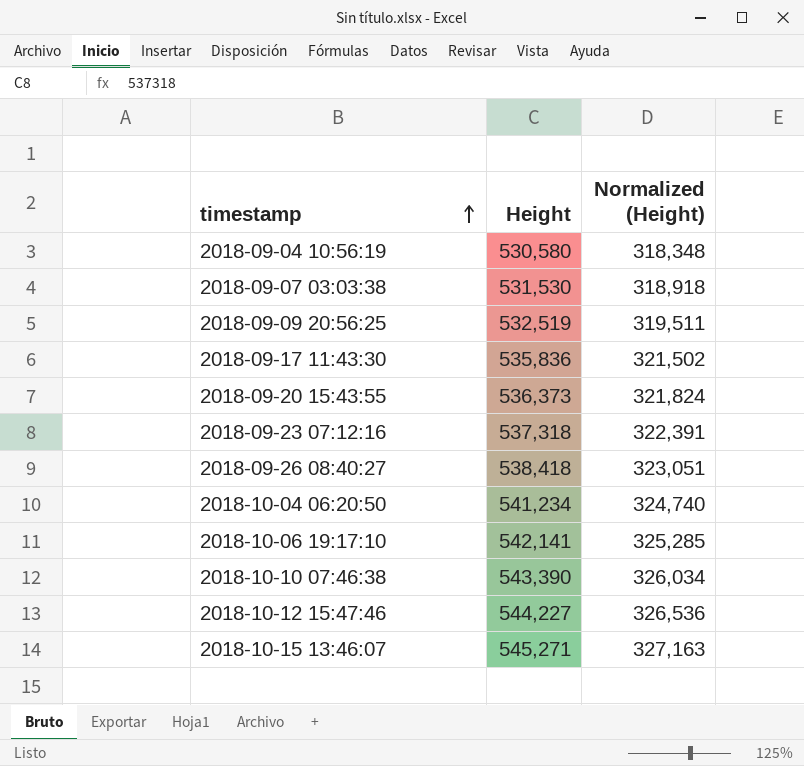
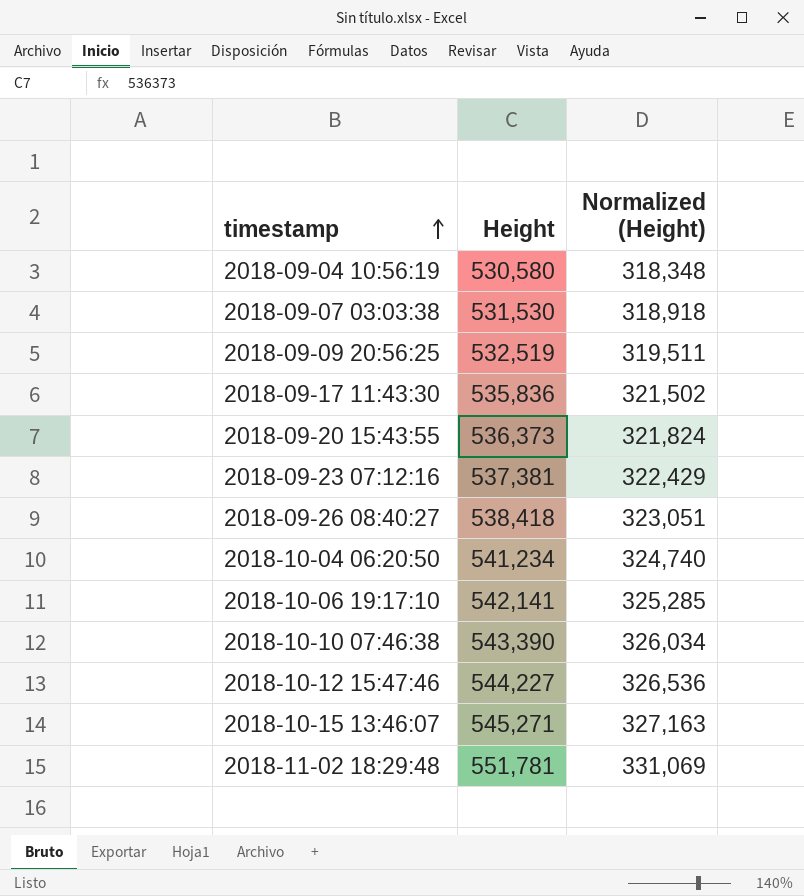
2018-09-23 07:12:16 | Height: 537,318 -> 537,381
2018-09-23 07:12:16 | Normalized (Height): 322,391 -> 322,429
row 2018-11-02 18:29:48: none -> 551,781 | 331,069

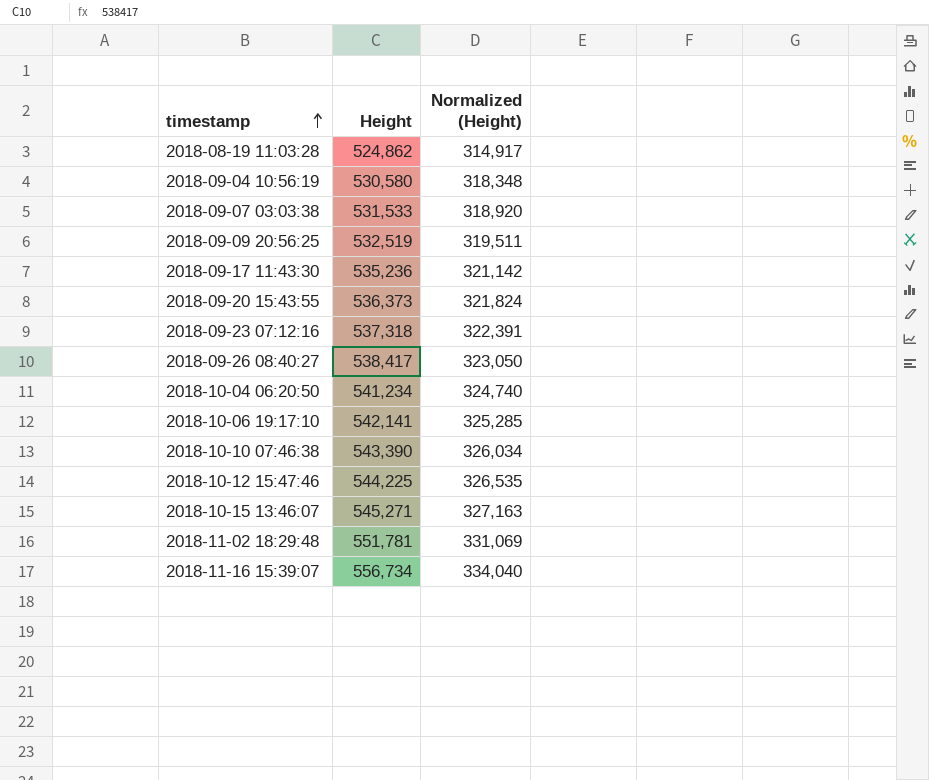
row 2018-08-19 11:03:28: none -> 524,862 | 314,917
2018-09-07 03:03:38 | Height: 531,530 -> 531,533
2018-09-07 03:03:38 | Normalized (Height): 318,918 -> 318,920
2018-09-17 11:43:30 | Height: 535,836 -> 535,236
2018-09-17 11:43:30 | Normalized (Height): 321,502 -> 321,142
2018-09-23 07:12:16 | Height: 537,381 -> 537,318
2018-09-23 07:12:16 | Normalized (Height): 322,429 -> 322,391
2018-09-26 08:40:27 | Height: 538,418 -> 538,417
2018-09-26 08:40:27 | Normalized (Height): 323,051 -> 323,050
2018-10-12 15:47:46 | Height: 544,227 -> 544,225
2018-10-12 15:47:46 | Normalized (Height): 326,536 -> 326,535
row 2018-11-16 15:39:07: none -> 556,734 | 334,040

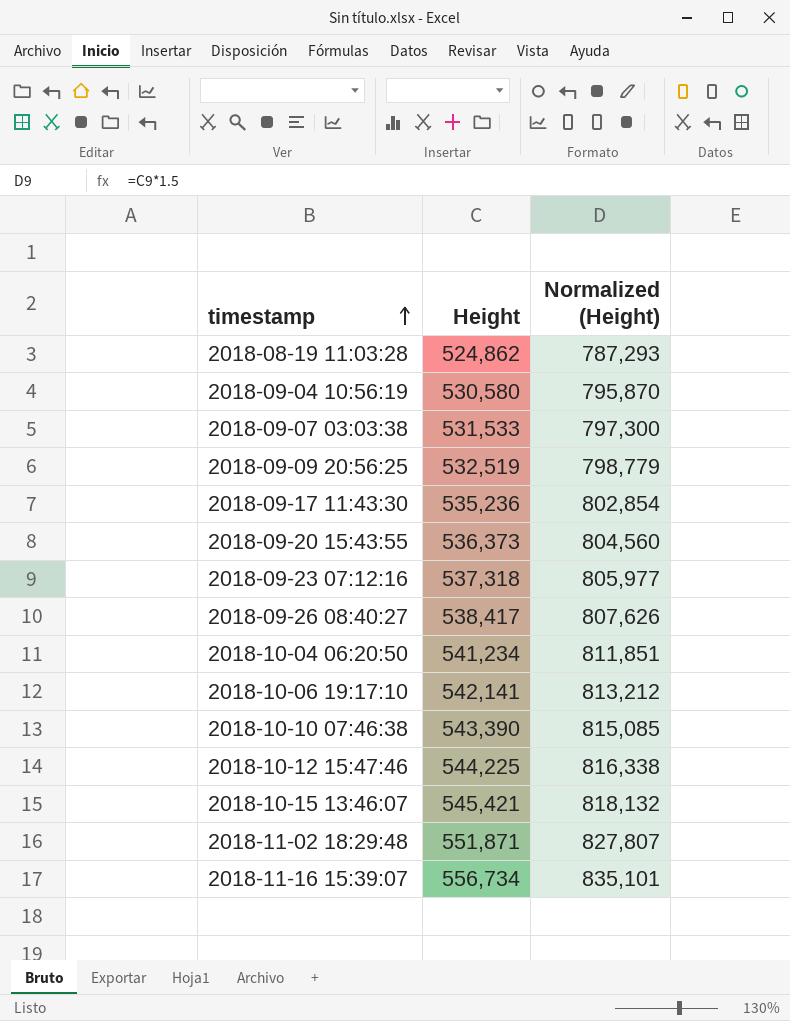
column Normalized (Height) | formula: [Height] * 0.6 -> [Height] * 1.5
2018-10-15 13:46:07 | Height: 545,271 -> 545,421
2018-11-02 18:29:48 | Height: 551,781 -> 551,871

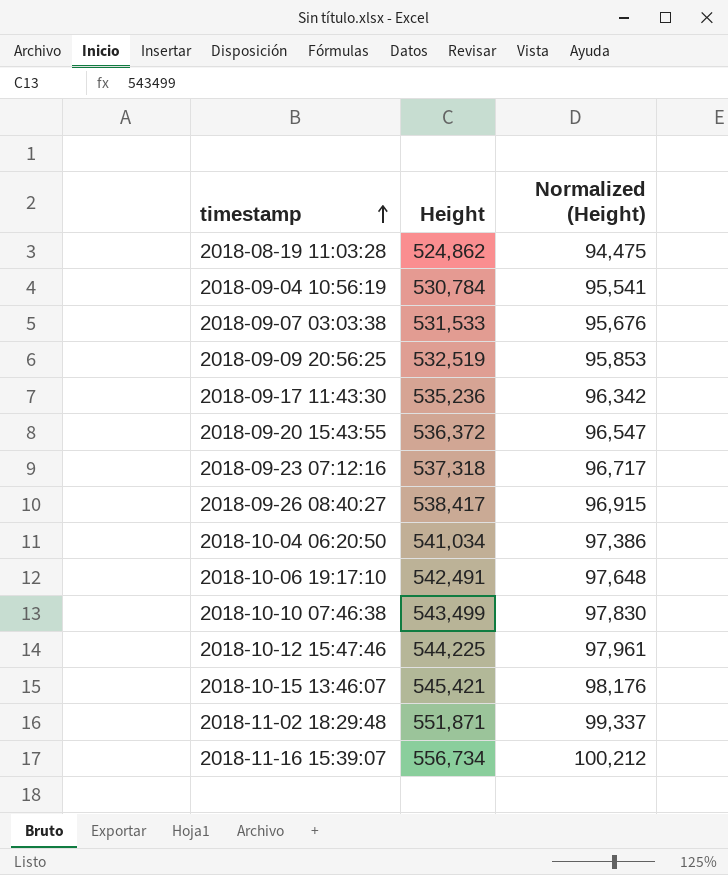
column Normalized (Height) | formula: [Height] * 1.5 -> [Height] * 0.18
2018-09-04 10:56:19 | Height: 530,580 -> 530,784
2018-09-20 15:43:55 | Height: 536,373 -> 536,372
2018-10-04 06:20:50 | Height: 541,234 -> 541,034
2018-10-06 19:17:10 | Height: 542,141 -> 542,491
2018-10-10 07:46:38 | Height: 543,390 -> 543,499

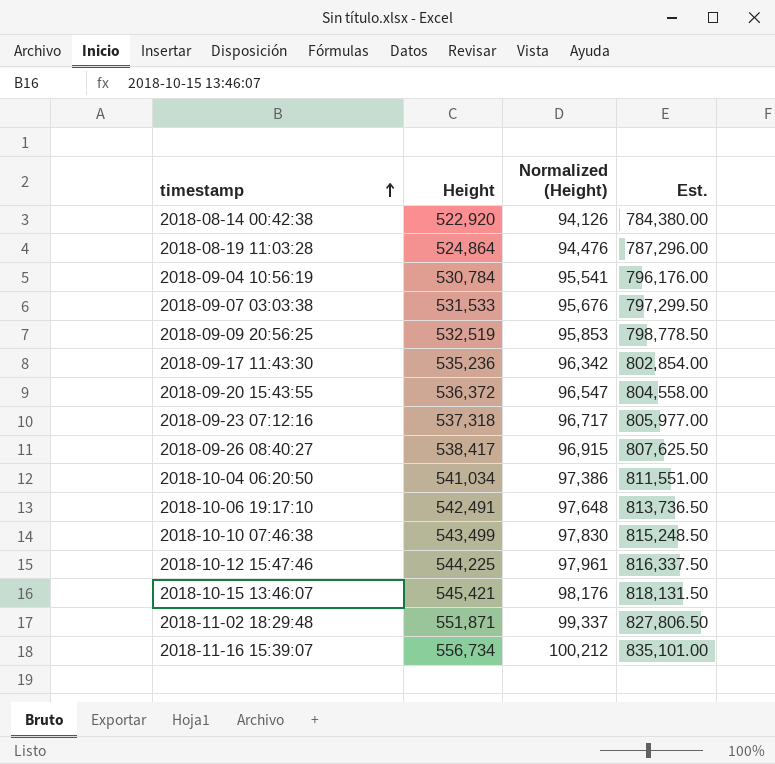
column Est. | formula: none -> [Height] * 1.5
row 2018-08-14 00:42:38: none -> 522,920 | 94,126 | 784,380.00
2018-08-19 11:03:28 | Height: 524,862 -> 524,864
2018-08-19 11:03:28 | Normalized (Height): 94,475 -> 94,476

